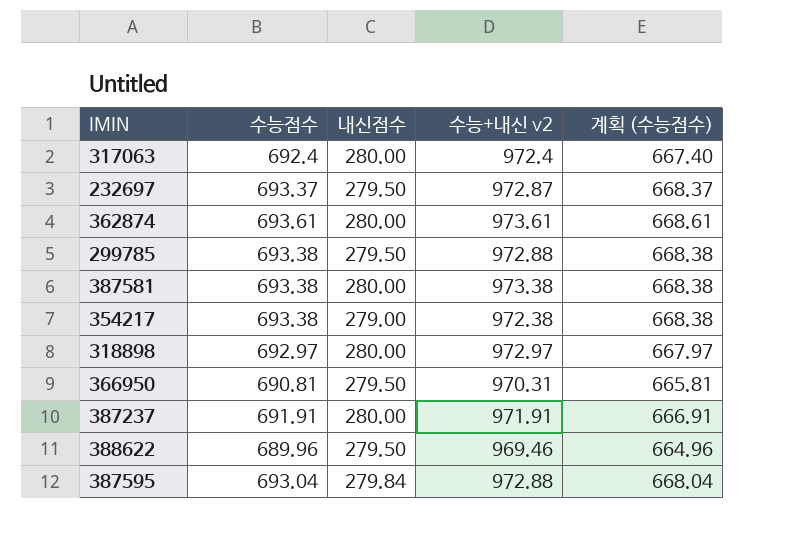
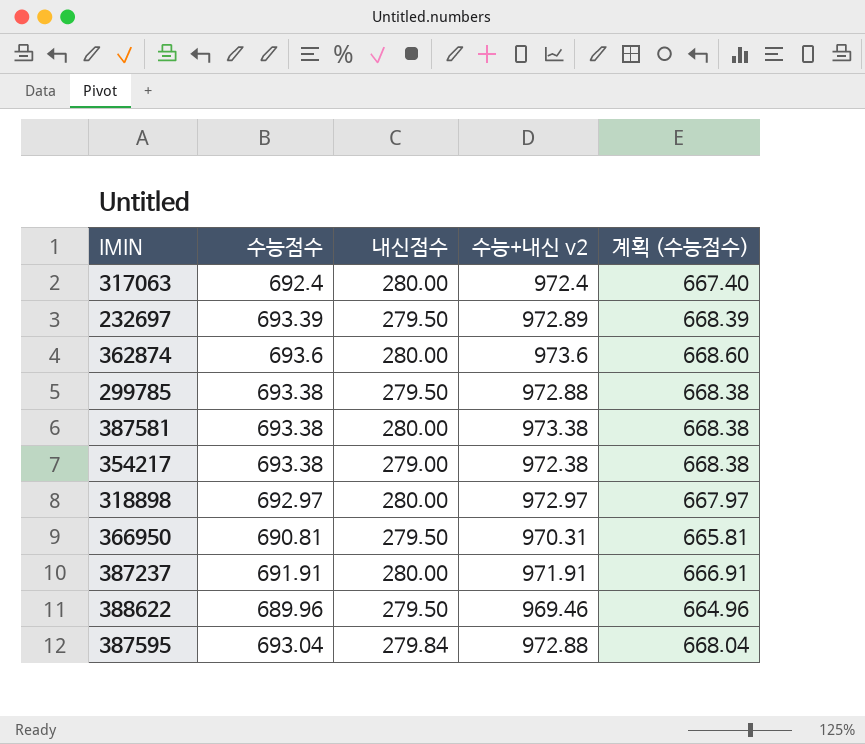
232697 | 수능점수: 693.37 -> 693.39
232697 | 수능+내신 v2: 972.87 -> 972.89
232697 | 계획 (수능점수): 668.37 -> 668.39
362874 | 수능점수: 693.61 -> 693.6
362874 | 수능+내신 v2: 973.61 -> 973.6
362874 | 계획 (수능점수): 668.61 -> 668.60

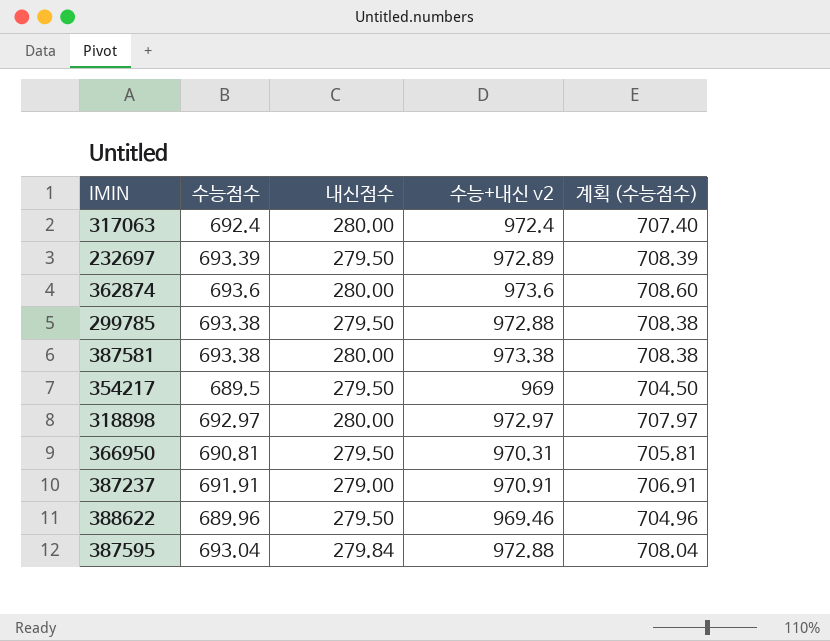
column 계획 (수능점수) | formula: [수능점수] - 25 -> [수능점수] + 15
354217 | 수능점수: 693.38 -> 689.5
354217 | 내신점수: 279.00 -> 279.50
354217 | 수능+내신 v2: 972.38 -> 969
387237 | 내신점수: 280.00 -> 279.00
387237 | 수능+내신 v2: 971.91 -> 970.91

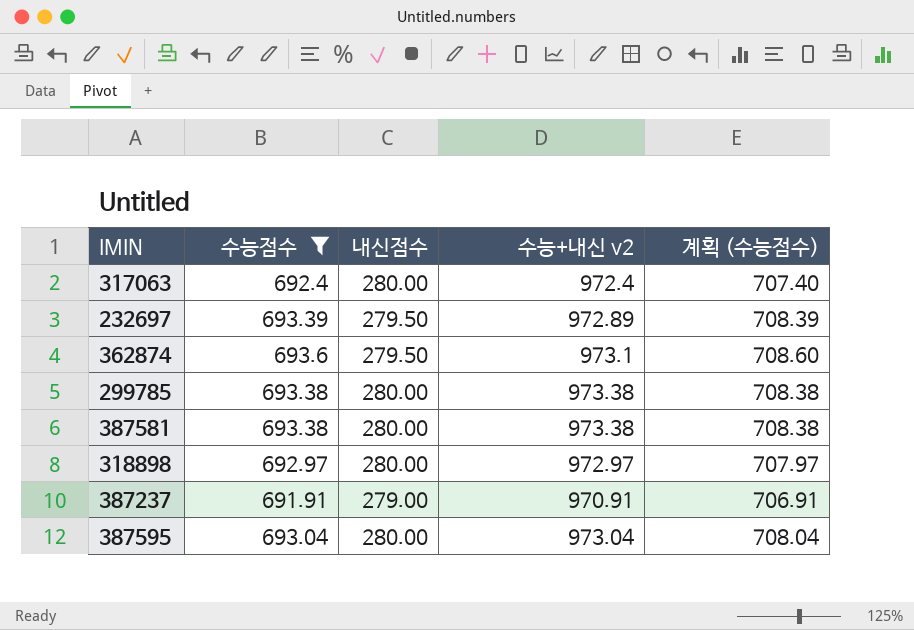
filter: none -> 수능점수 >= 691.91
362874 | 내신점수: 280.00 -> 279.50
362874 | 수능+내신 v2: 973.6 -> 973.1
299785 | 내신점수: 279.50 -> 280.00
299785 | 수능+내신 v2: 972.88 -> 973.38
387595 | 내신점수: 279.84 -> 280.00
387595 | 수능+내신 v2: 972.88 -> 973.04

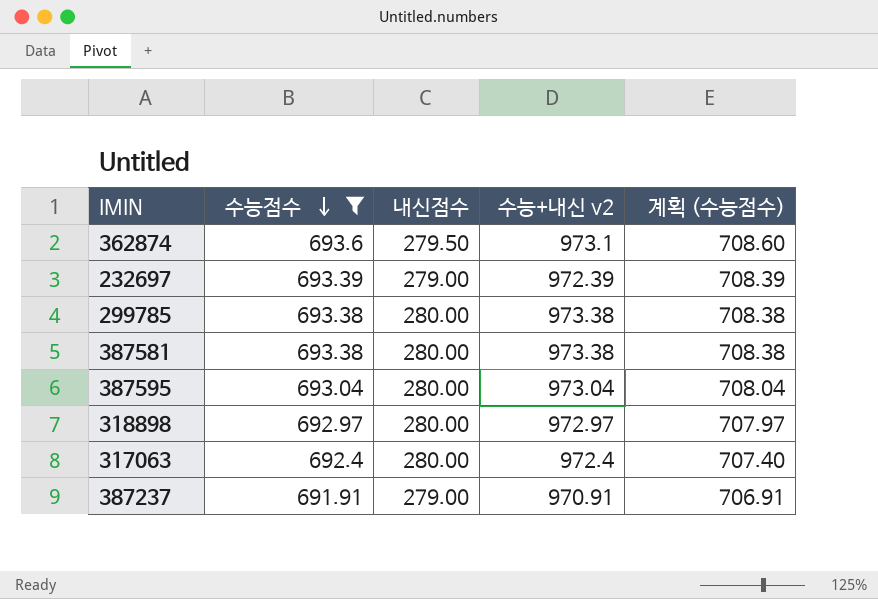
row order: none -> 수능점수 descending
232697 | 내신점수: 279.50 -> 279.00
232697 | 수능+내신 v2: 972.89 -> 972.39

